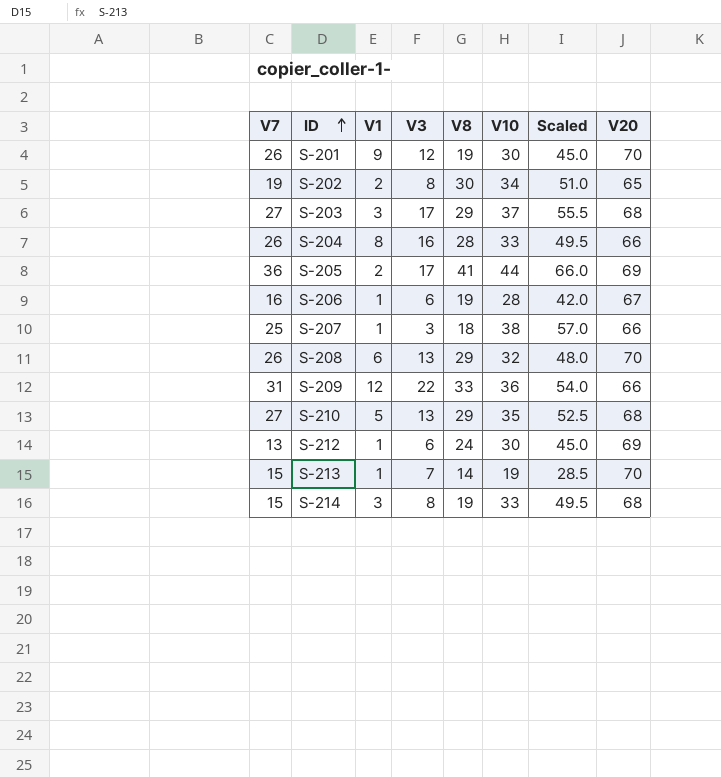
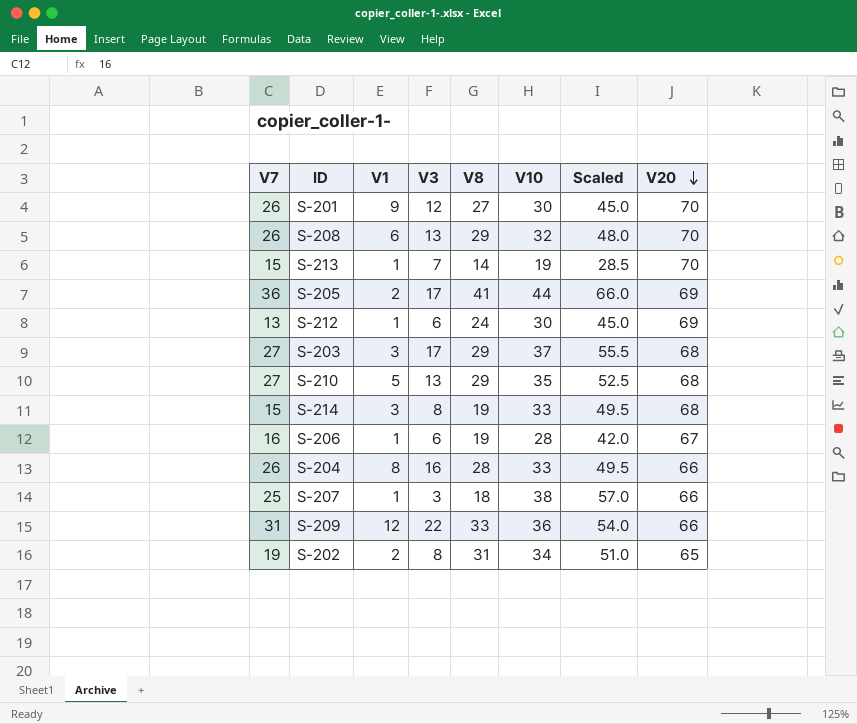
row order: ID ascending -> V20 descending
S-201 | V8: 19 -> 27
S-202 | V8: 30 -> 31

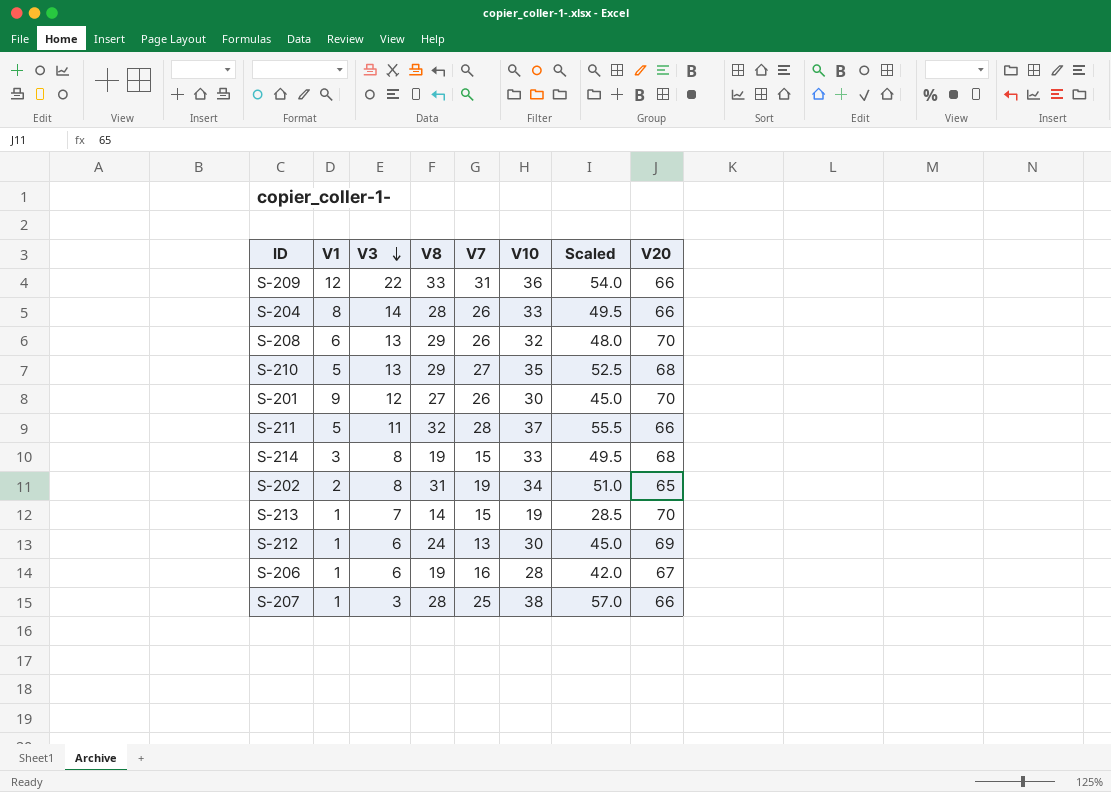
row order: V20 descending -> V3 descending
column V7 | position: 1 -> 5
row S-205: 36 | 2 | 17 | 41 | 44 | 66.0 | 69 -> none
row S-203: 27 | 3 | 17 | 29 | 37 | 55.5 | 68 -> none
S-204 | V3: 16 -> 14
row S-211: none -> 5 | 11 | 32 | 28 | 37 | 55.5 | 66
S-207 | V8: 18 -> 28

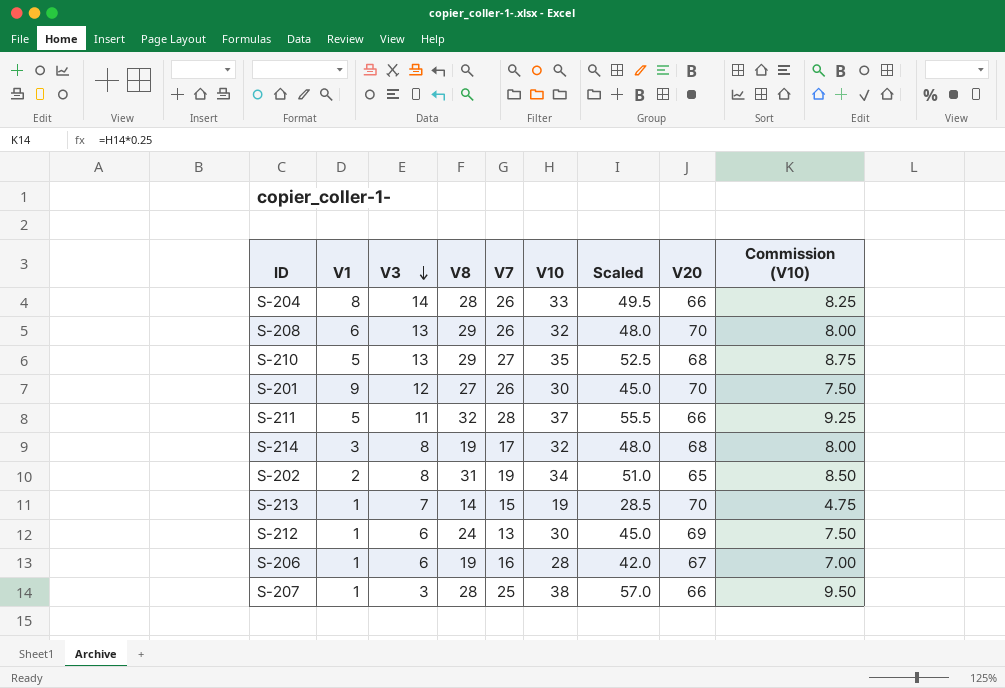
column Commission (V10) | formula: none -> [V10] * 0.25
row S-209: 12 | 22 | 33 | 31 | 36 | 54.0 | 66 -> none
S-214 | V7: 15 -> 17
S-214 | V10: 33 -> 32
S-214 | Scaled: 49.5 -> 48.0

